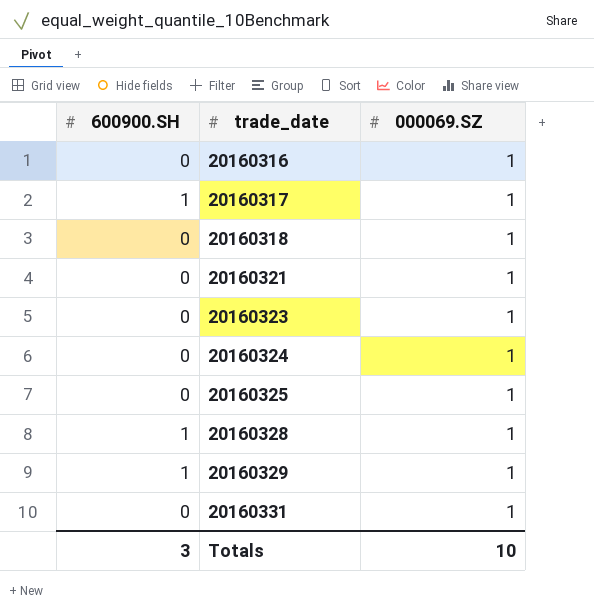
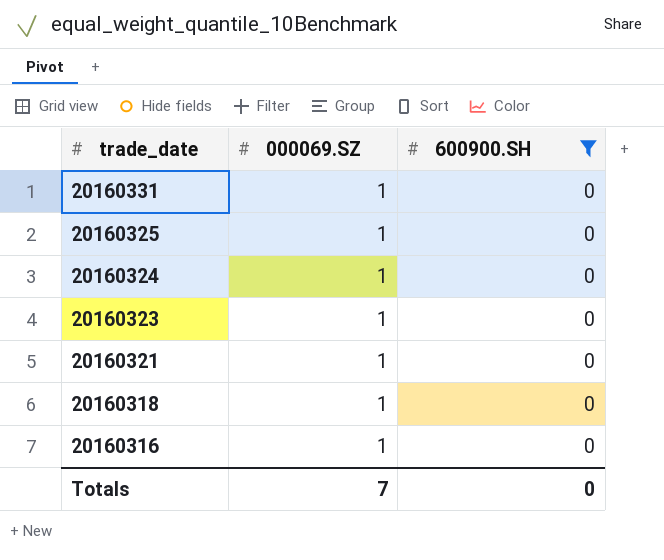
filter: none -> 600900.SH = 0
row order: trade_date ascending -> trade_date descending
column 600900.SH | position: 1 -> 3
Totals | 000069.SZ: 10 -> 7
Totals | 600900.SH: 3 -> 0

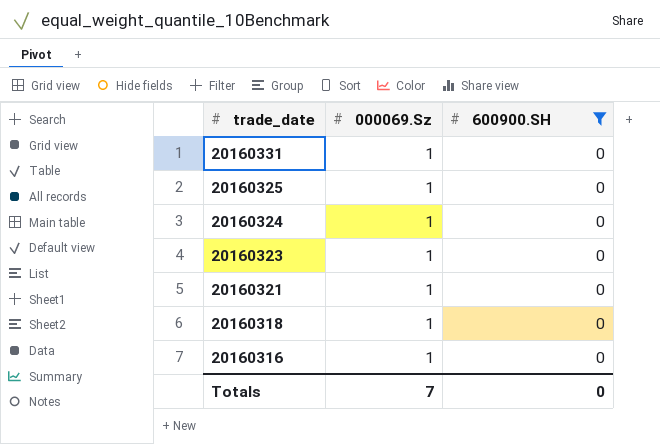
column name: 000069.SZ -> 000069.Sz

